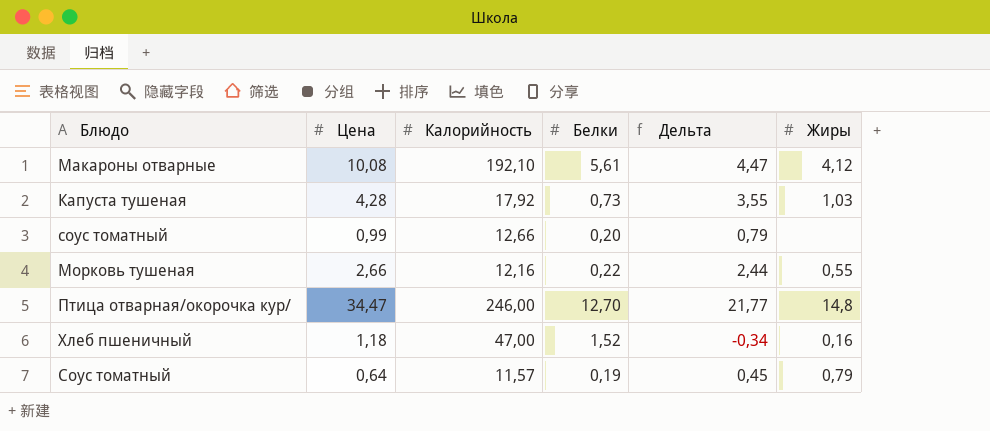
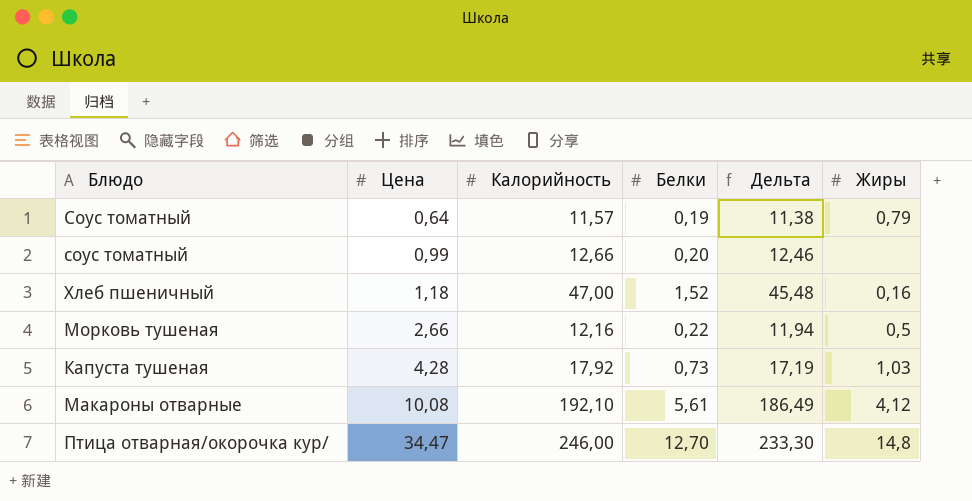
row order: none -> Цена ascending
column Дельта | formula: [Цена] - [Белки] -> [Калорийность] - [Белки]
Морковь тушеная | Жиры: 0,55 -> 0,5

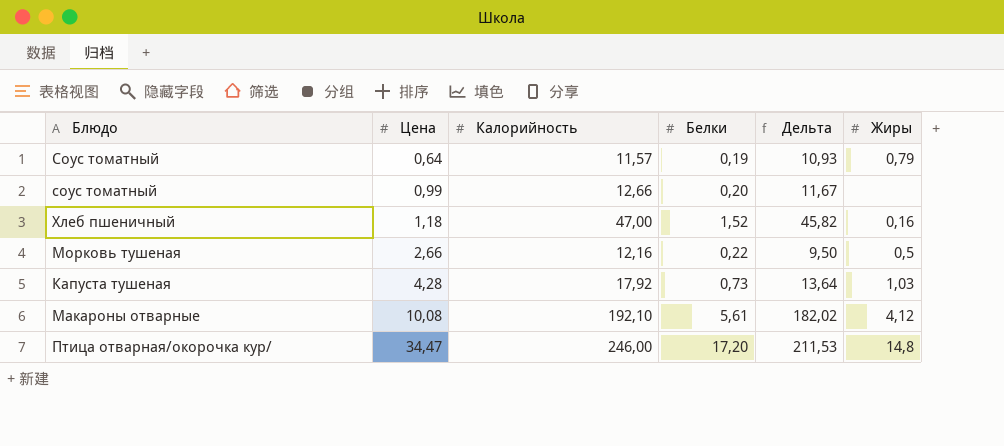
column Дельта | formula: [Калорийность] - [Белки] -> [Калорийность] - [Цена]
Птица отварная/окорочка кур/ | Белки: 12,70 -> 17,20

